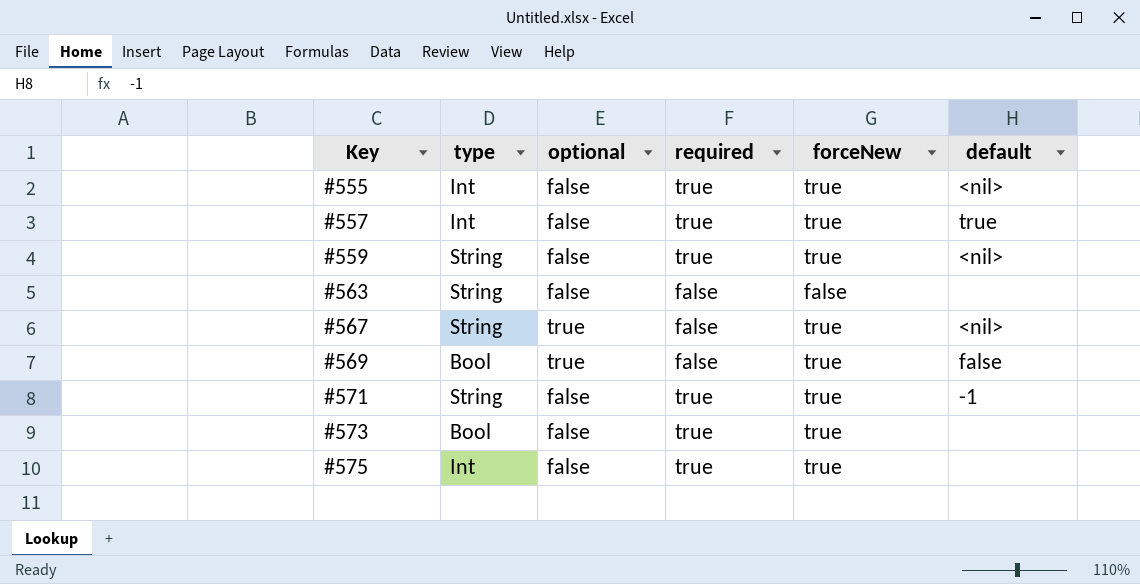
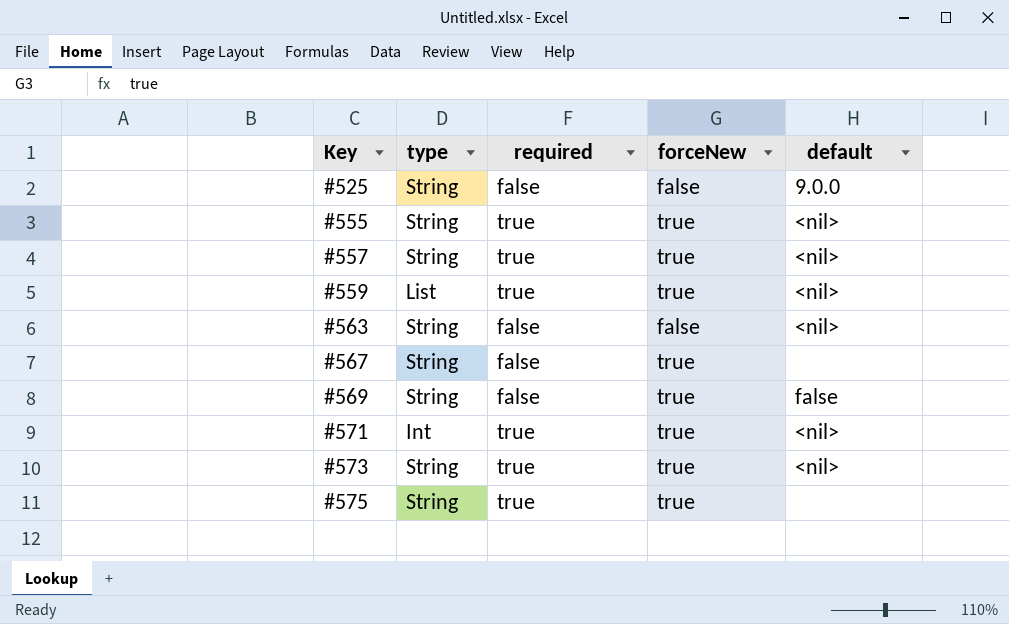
column optional | position: 3 -> none
row #525: none -> String | false | false | 9.0.0
#555 | type: Int -> String
#557 | type: Int -> String
#557 | default: true -> <nil>
#559 | type: String -> List
#563 | default: none -> <nil>
#567 | default: <nil> -> none
#569 | type: Bool -> String
#571 | type: String -> Int
#571 | default: -1 -> <nil>
#573 | type: Bool -> String
#573 | default: none -> <nil>
#575 | type: Int -> String

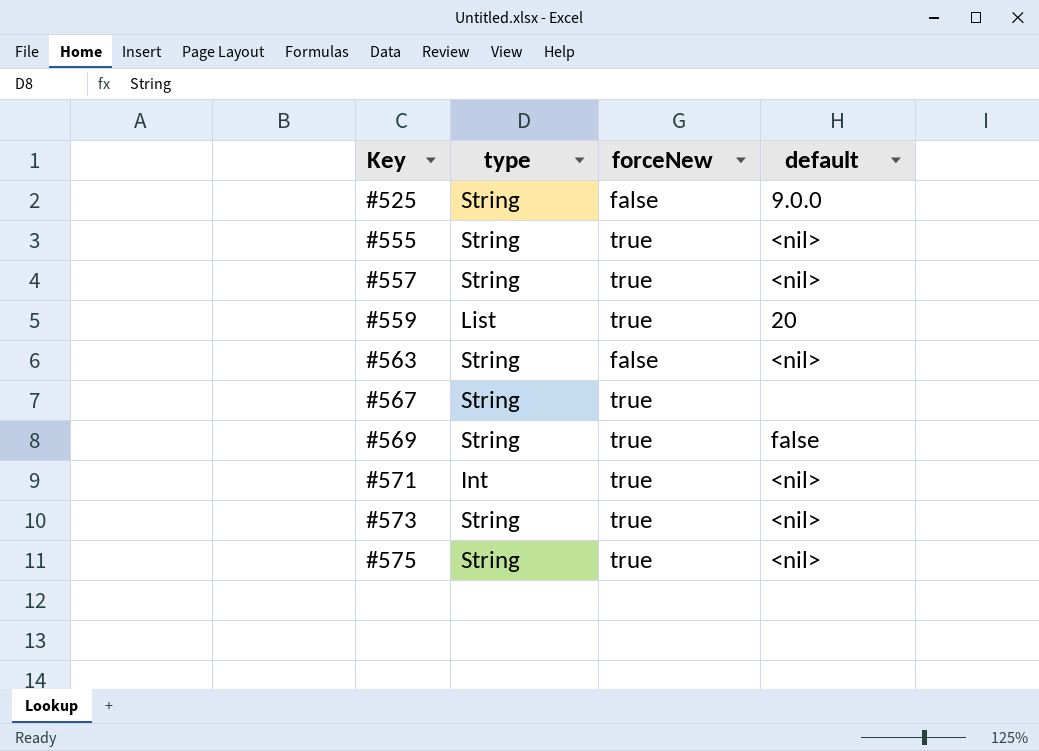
column required | position: 3 -> none
#559 | default: <nil> -> 20
#575 | default: none -> <nil>

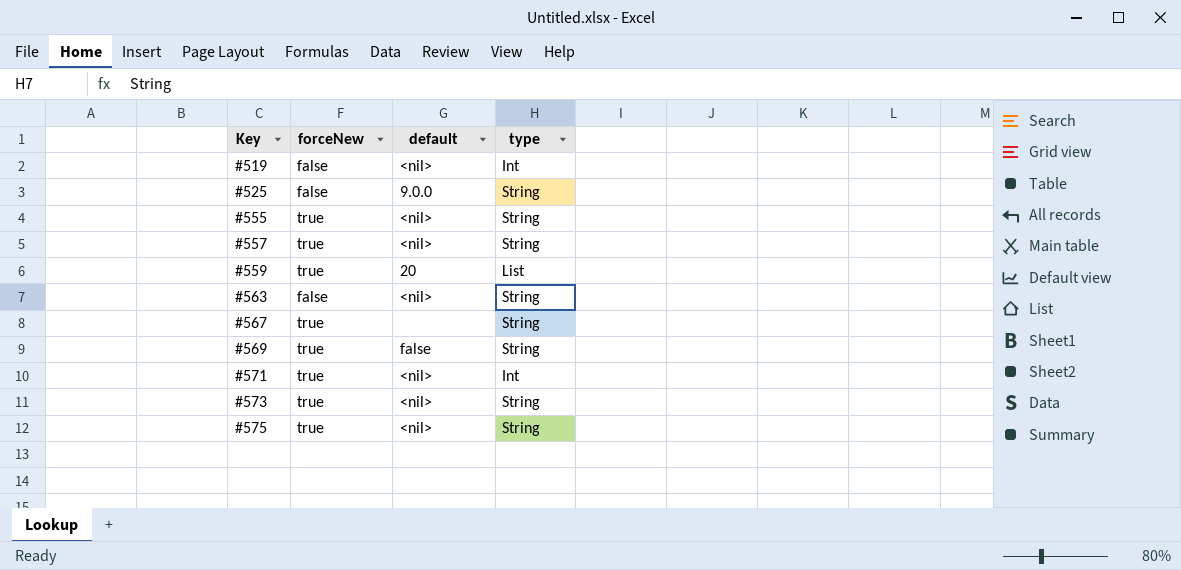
column type | position: 2 -> 4
row #519: none -> false | <nil> | Int

